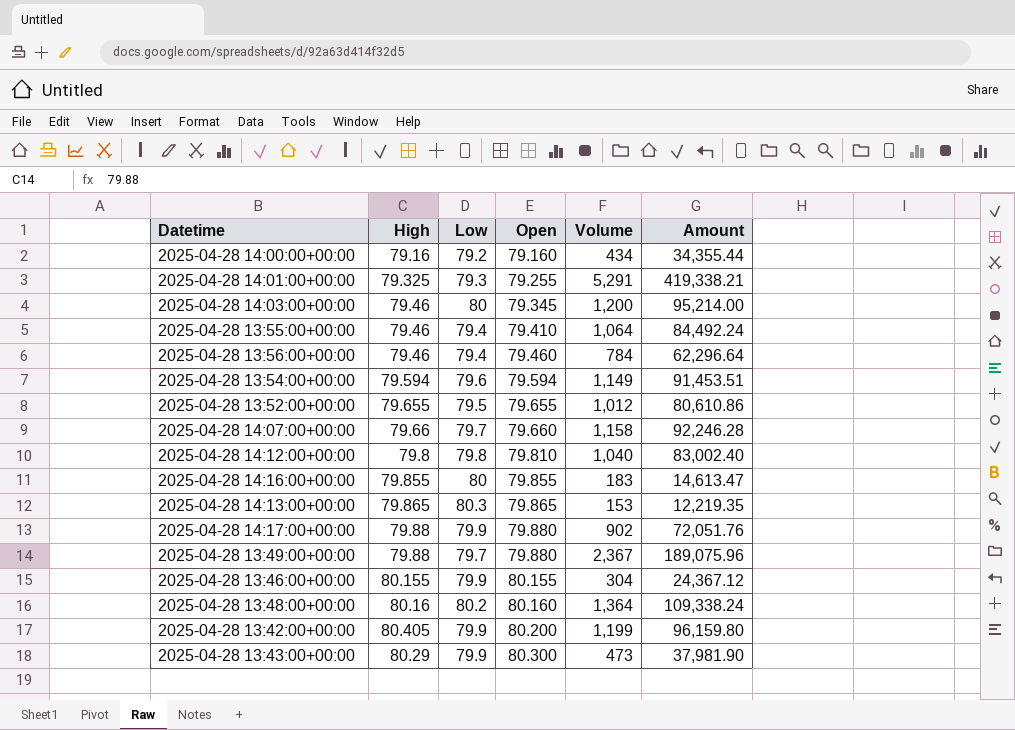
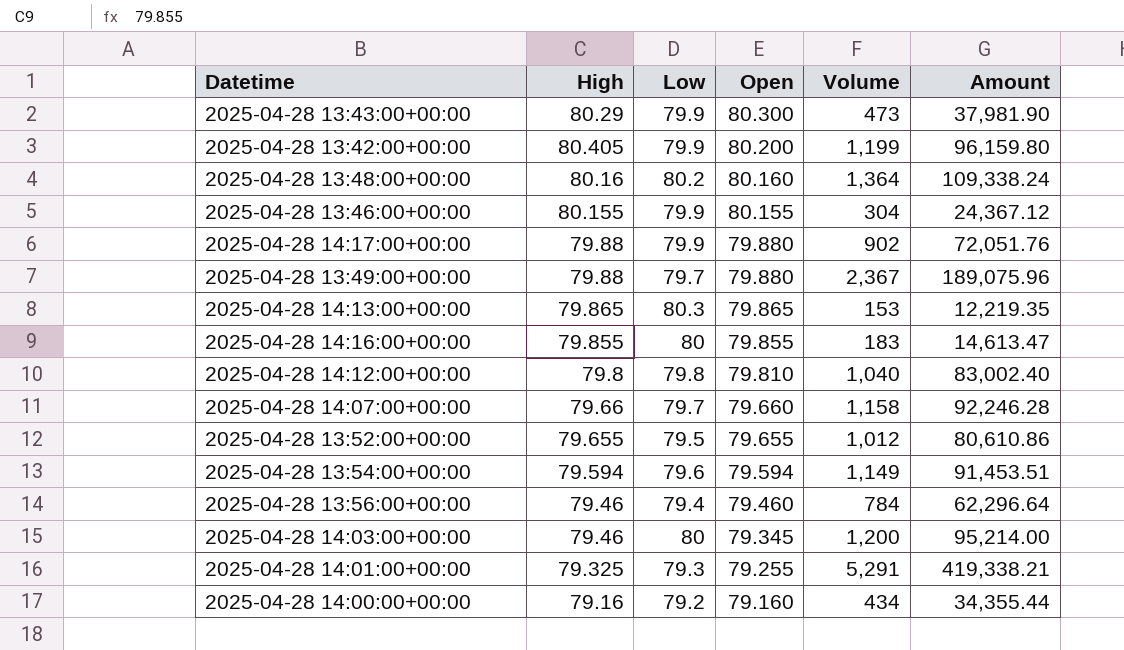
row order: Open ascending -> Open descending
row 2025-04-28 13:55:00+00:00: 79.46 | 79.4 | 79.410 | 1,064 | 84,492.24 -> none

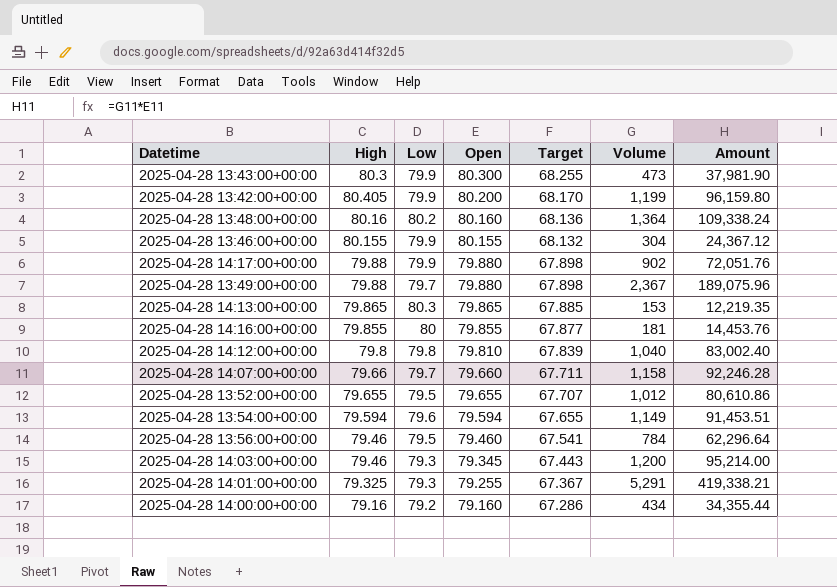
column Target | formula: none -> [Open] * 0.85
2025-04-28 13:43:00+00:00 | High: 80.29 -> 80.3
2025-04-28 14:16:00+00:00 | Volume: 183 -> 181
2025-04-28 14:16:00+00:00 | Amount: 14,613.47 -> 14,453.76
2025-04-28 13:56:00+00:00 | Low: 79.4 -> 79.5
2025-04-28 14:03:00+00:00 | Low: 80 -> 79.3

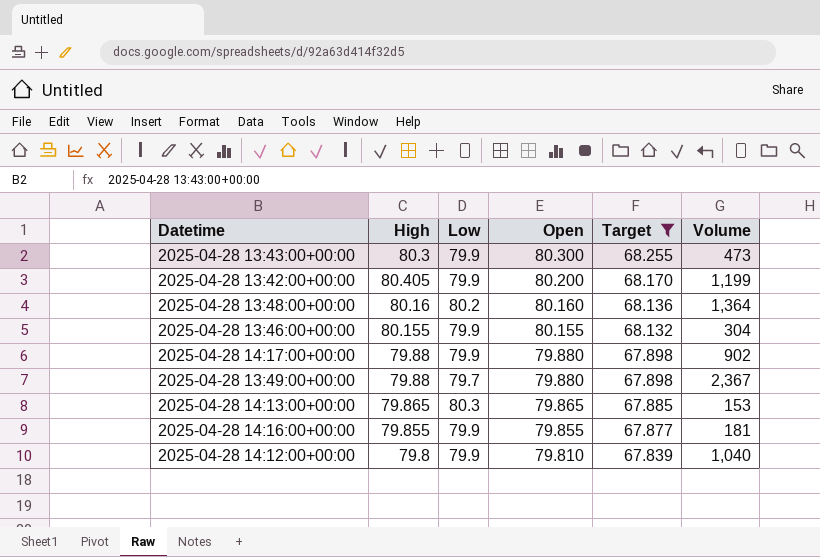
filter: none -> Target >= 67.839
column Amount | formula: [Open] * [Volume] -> none
2025-04-28 14:16:00+00:00 | Low: 80 -> 79.9
2025-04-28 14:12:00+00:00 | Low: 79.8 -> 79.9

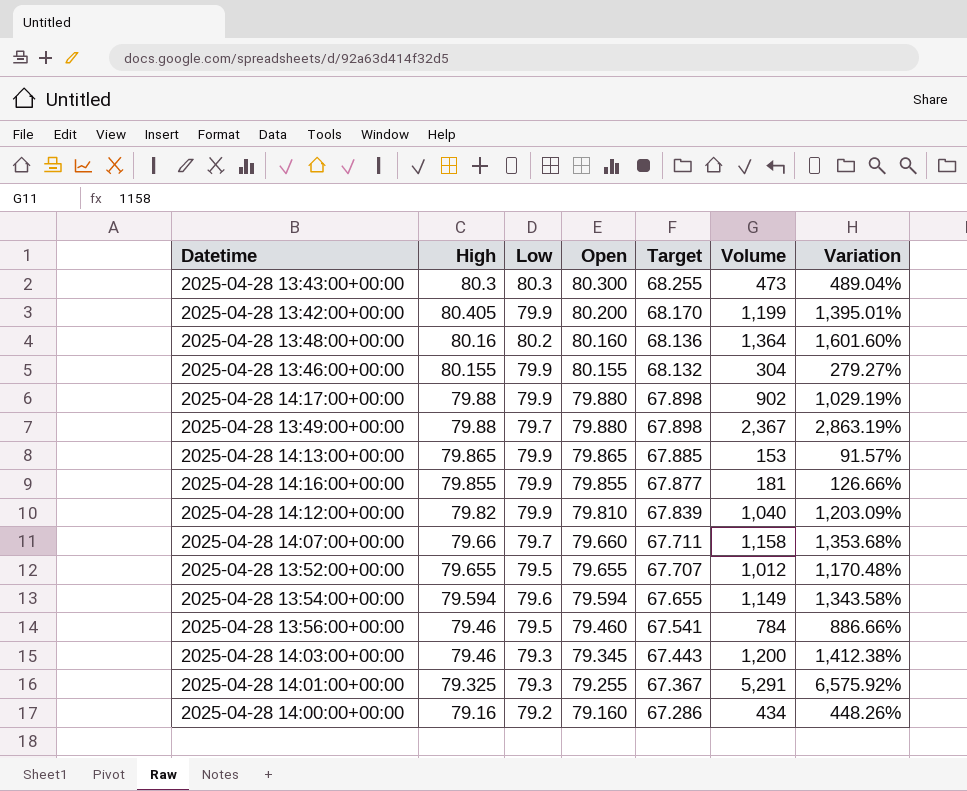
filter: Target >= 67.839 -> none
column Variation | formula: none -> ([Volume] - [Open]) / [Open]
2025-04-28 13:43:00+00:00 | Low: 79.9 -> 80.3
2025-04-28 14:13:00+00:00 | Low: 80.3 -> 79.9
2025-04-28 14:12:00+00:00 | High: 79.8 -> 79.82

